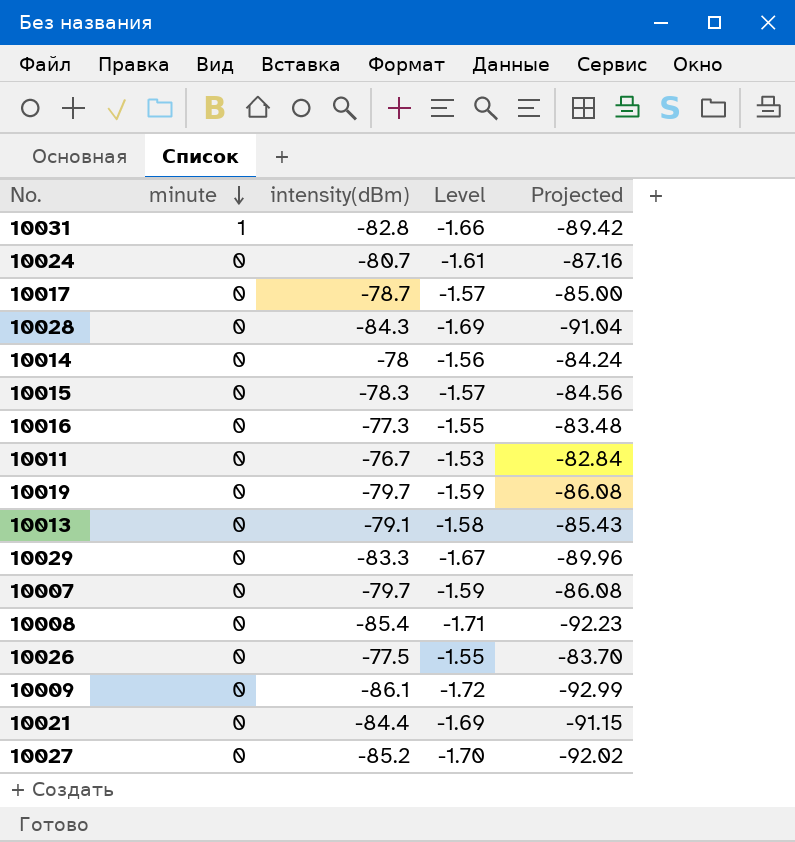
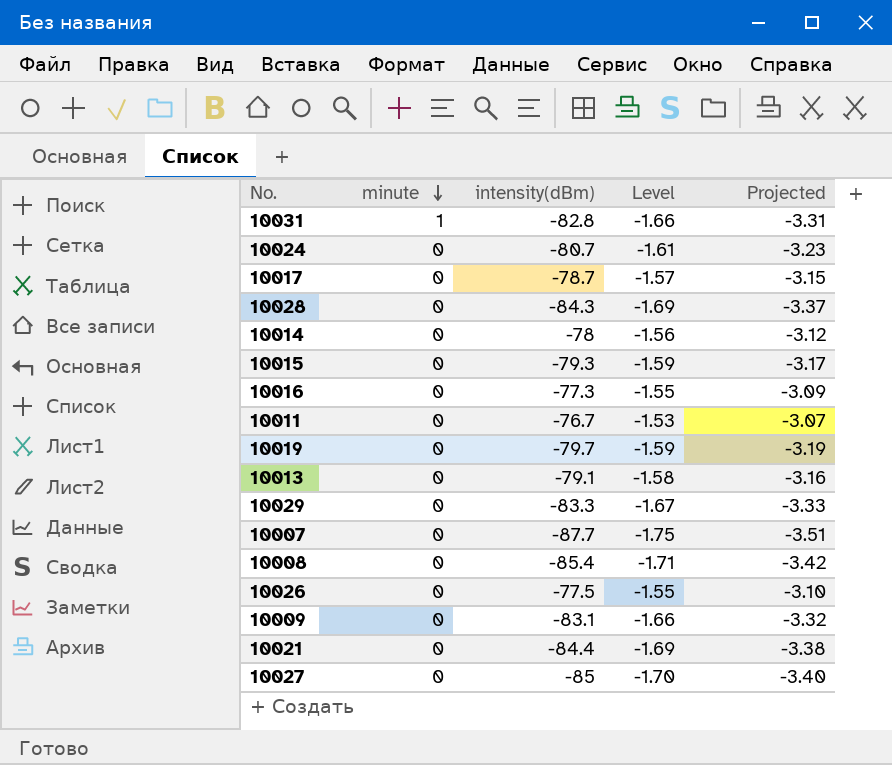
column Projected | formula: [intensity(dBm)] * 1.08 -> [intensity(dBm)] * 0.04
10015 | intensity(dBm): -78.3 -> -79.3
10015 | Level: -1.57 -> -1.59
10007 | intensity(dBm): -79.7 -> -87.7
10007 | Level: -1.59 -> -1.75
10009 | intensity(dBm): -86.1 -> -83.1
10009 | Level: -1.72 -> -1.66
10027 | intensity(dBm): -85.2 -> -85

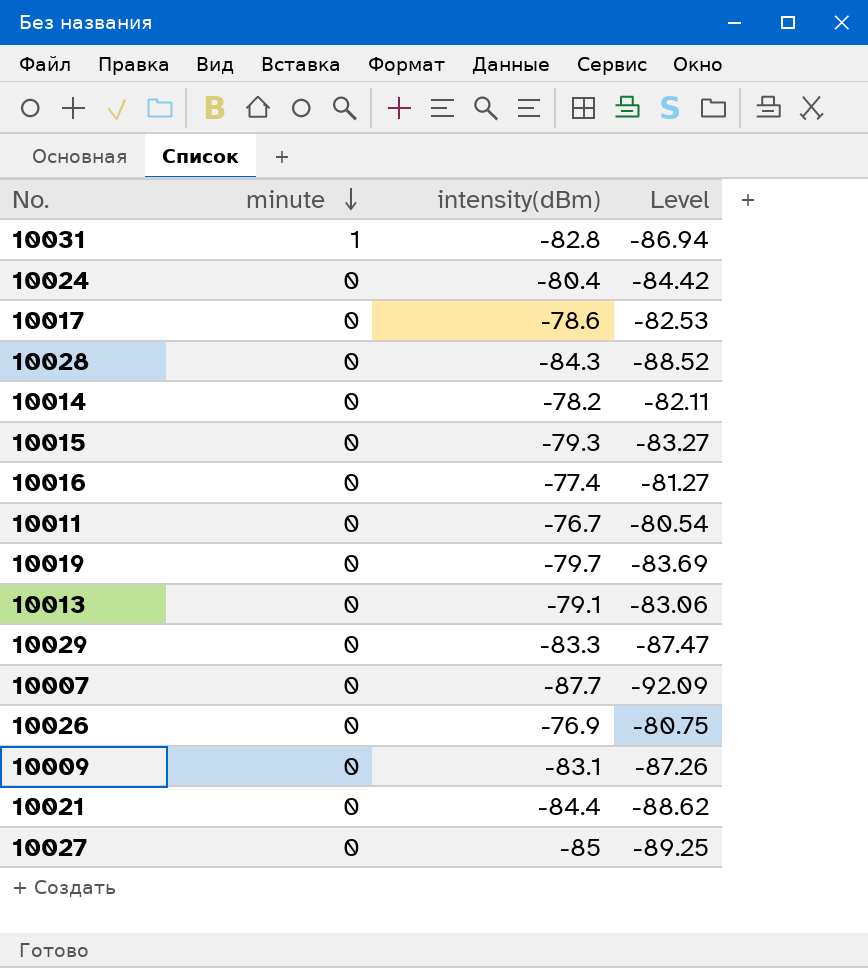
column Projected | formula: [intensity(dBm)] * 0.04 -> none
column Level | formula: [intensity(dBm)] * 0.02 -> [intensity(dBm)] * 1.05
row 10008: 0 | -85.4 | -1.71 | -3.42 -> none
10024 | intensity(dBm): -80.7 -> -80.4
10017 | intensity(dBm): -78.7 -> -78.6
10014 | intensity(dBm): -78 -> -78.2
10016 | intensity(dBm): -77.3 -> -77.4
10026 | intensity(dBm): -77.5 -> -76.9

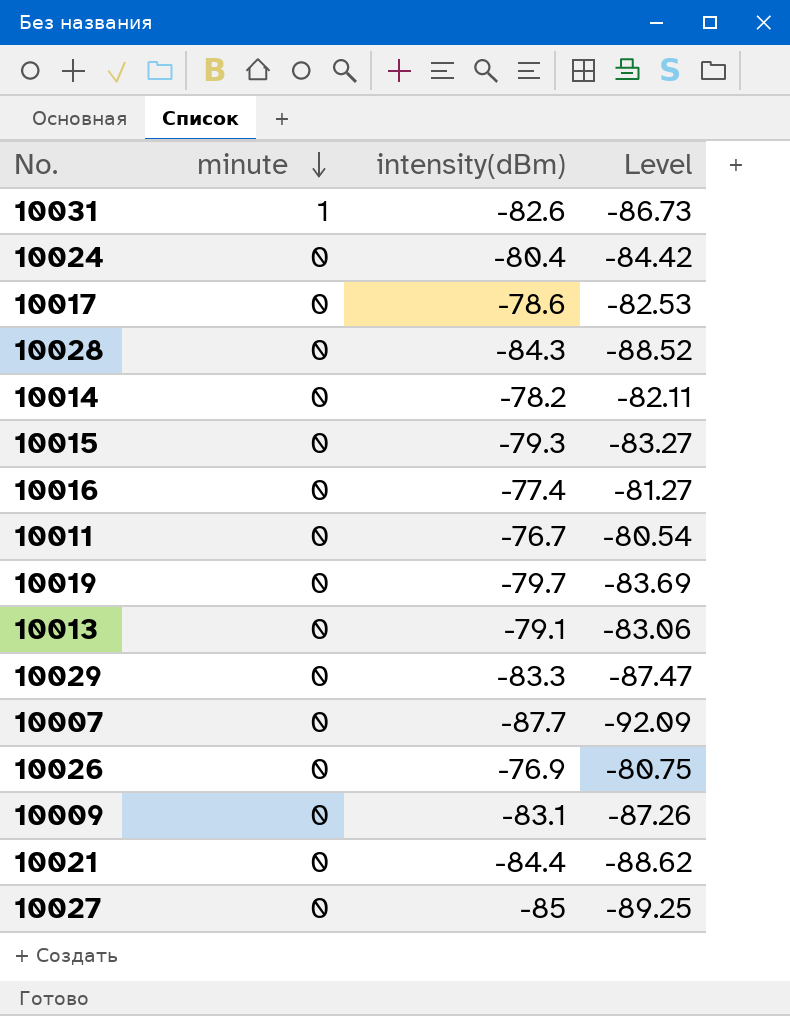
10031 | intensity(dBm): -82.8 -> -82.6
10031 | Level: -86.94 -> -86.73

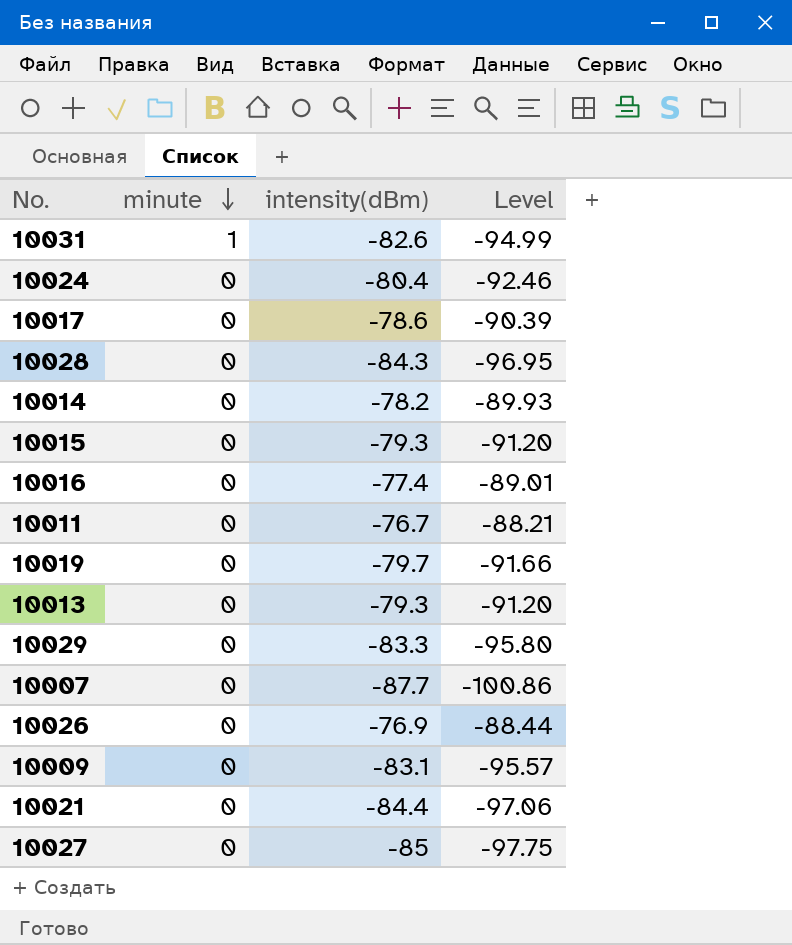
column Level | formula: [intensity(dBm)] * 1.05 -> [intensity(dBm)] * 1.15
10013 | intensity(dBm): -79.1 -> -79.3

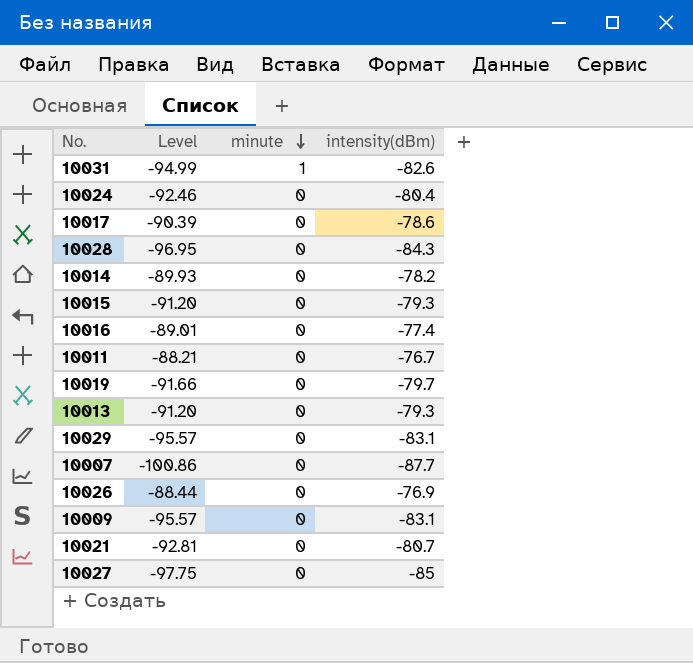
column Level | position: 4 -> 2
10029 | Level: -95.80 -> -95.57
10029 | intensity(dBm): -83.3 -> -83.1
10021 | Level: -97.06 -> -92.81
10021 | intensity(dBm): -84.4 -> -80.7

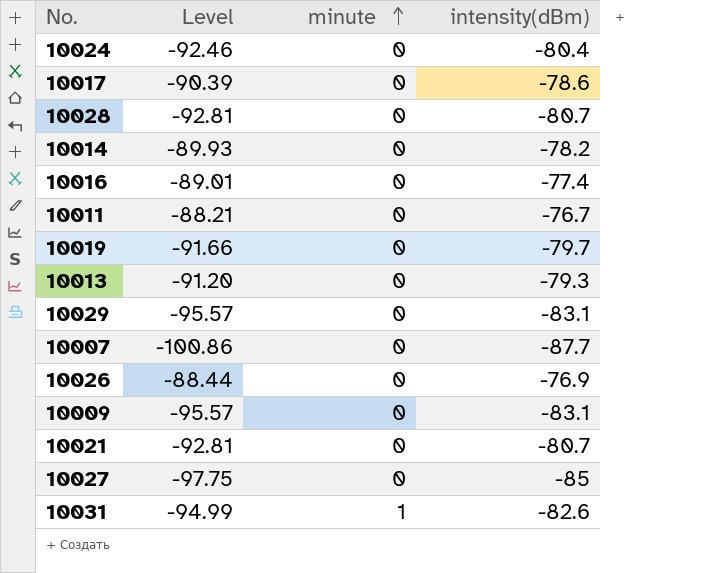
row order: minute descending -> minute ascending
row 10015: -91.20 | 0 | -79.3 -> none
10028 | Level: -96.95 -> -92.81
10028 | intensity(dBm): -84.3 -> -80.7

